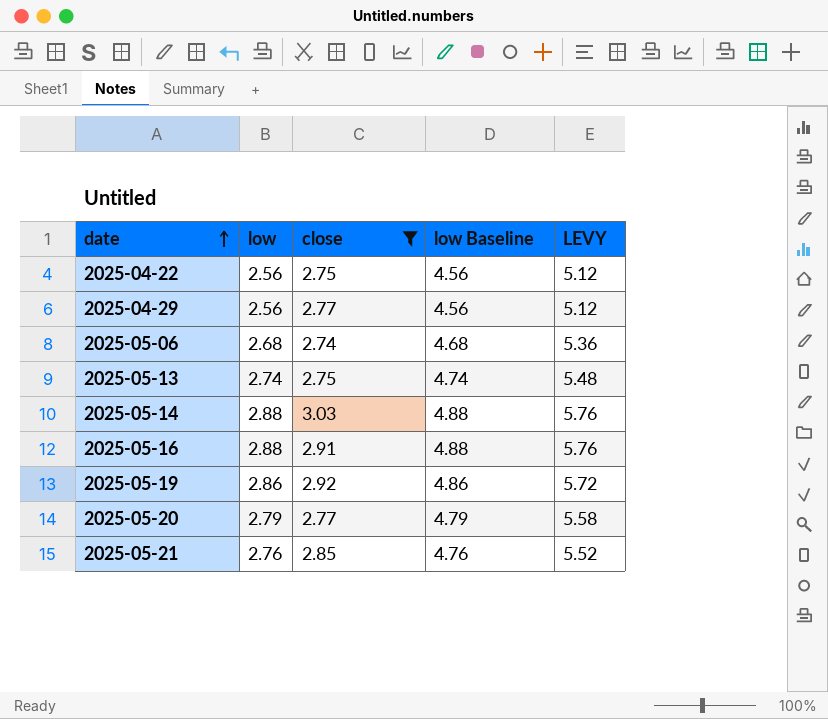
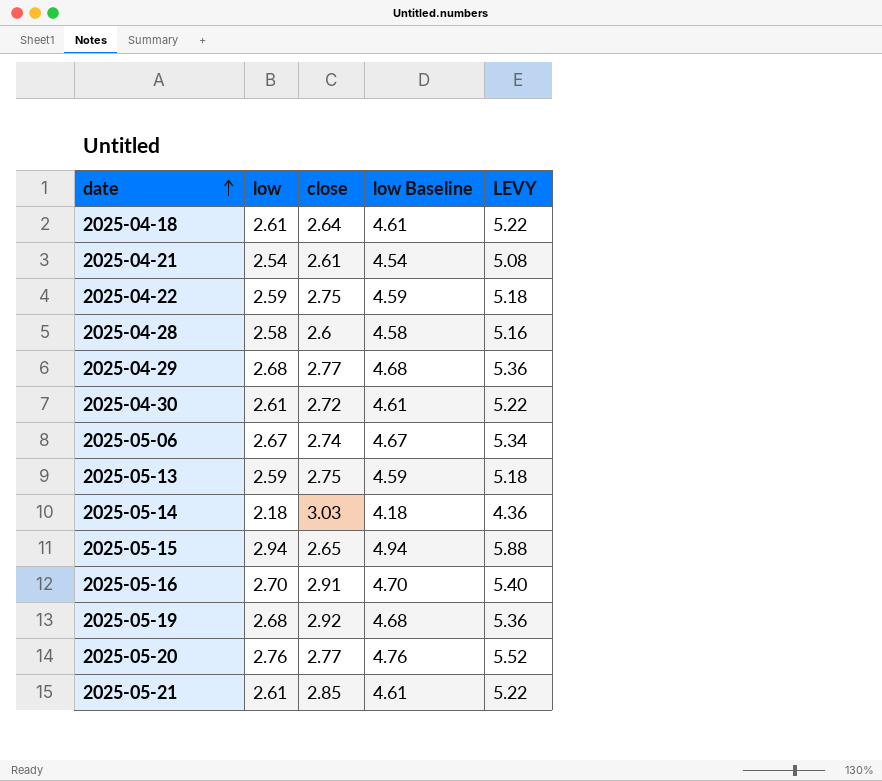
filter: close >= 2.74 -> none
2025-04-22 | low: 2.56 -> 2.59
2025-04-22 | low Baseline: 4.56 -> 4.59
2025-04-22 | LEVY: 5.12 -> 5.18
2025-04-29 | low: 2.56 -> 2.68
2025-04-29 | low Baseline: 4.56 -> 4.68
2025-04-29 | LEVY: 5.12 -> 5.36
2025-05-06 | low: 2.68 -> 2.67
2025-05-06 | low Baseline: 4.68 -> 4.67
2025-05-06 | LEVY: 5.36 -> 5.34
2025-05-13 | low: 2.74 -> 2.59
2025-05-13 | low Baseline: 4.74 -> 4.59
2025-05-13 | LEVY: 5.48 -> 5.18
2025-05-14 | low: 2.88 -> 2.18
2025-05-14 | low Baseline: 4.88 -> 4.18
2025-05-14 | LEVY: 5.76 -> 4.36
2025-05-16 | low: 2.88 -> 2.70
2025-05-16 | low Baseline: 4.88 -> 4.70
2025-05-16 | LEVY: 5.76 -> 5.40
2025-05-19 | low: 2.86 -> 2.68
2025-05-19 | low Baseline: 4.86 -> 4.68
2025-05-19 | LEVY: 5.72 -> 5.36
2025-05-20 | low: 2.79 -> 2.76
2025-05-20 | low Baseline: 4.79 -> 4.76
2025-05-20 | LEVY: 5.58 -> 5.52
2025-05-21 | low: 2.76 -> 2.61
2025-05-21 | low Baseline: 4.76 -> 4.61
2025-05-21 | LEVY: 5.52 -> 5.22

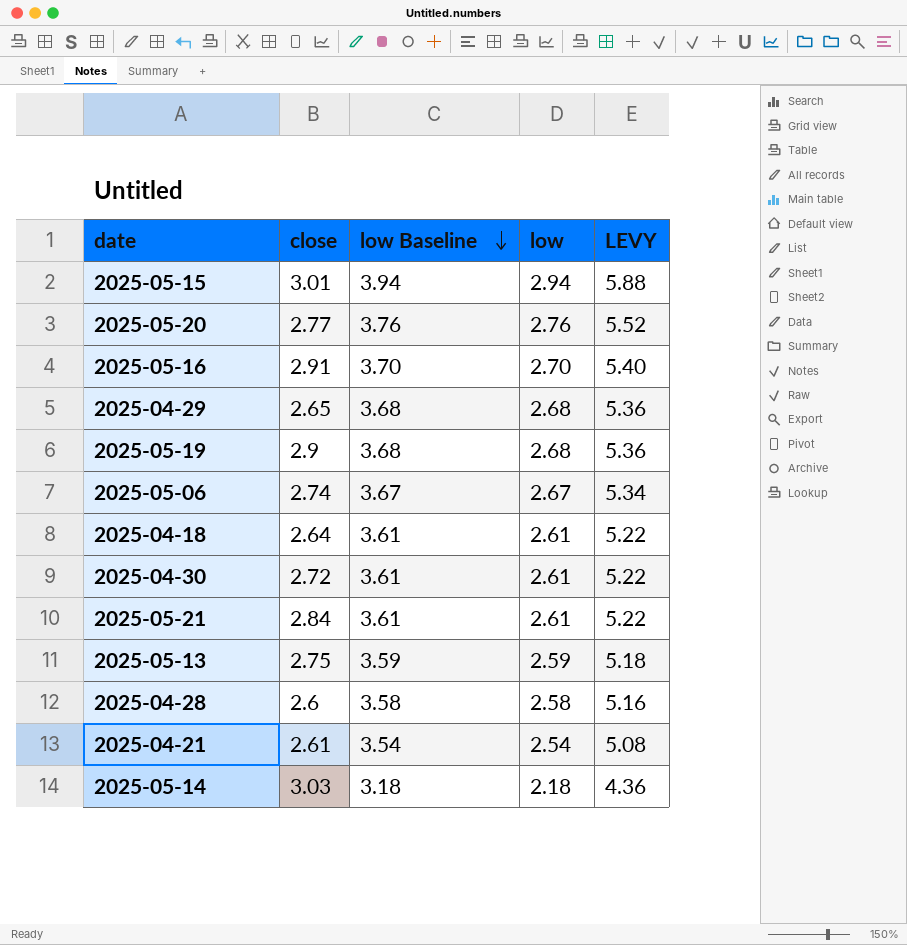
row order: date ascending -> low Baseline descending
column low Baseline | formula: [low] + 2 -> [low] + 1
column low | position: 2 -> 4
row 2025-04-22: 2.59 | 2.75 | 4.59 | 5.18 -> none
2025-05-15 | close: 2.65 -> 3.01
2025-04-29 | close: 2.77 -> 2.65
2025-05-19 | close: 2.92 -> 2.9
2025-05-21 | close: 2.85 -> 2.84

